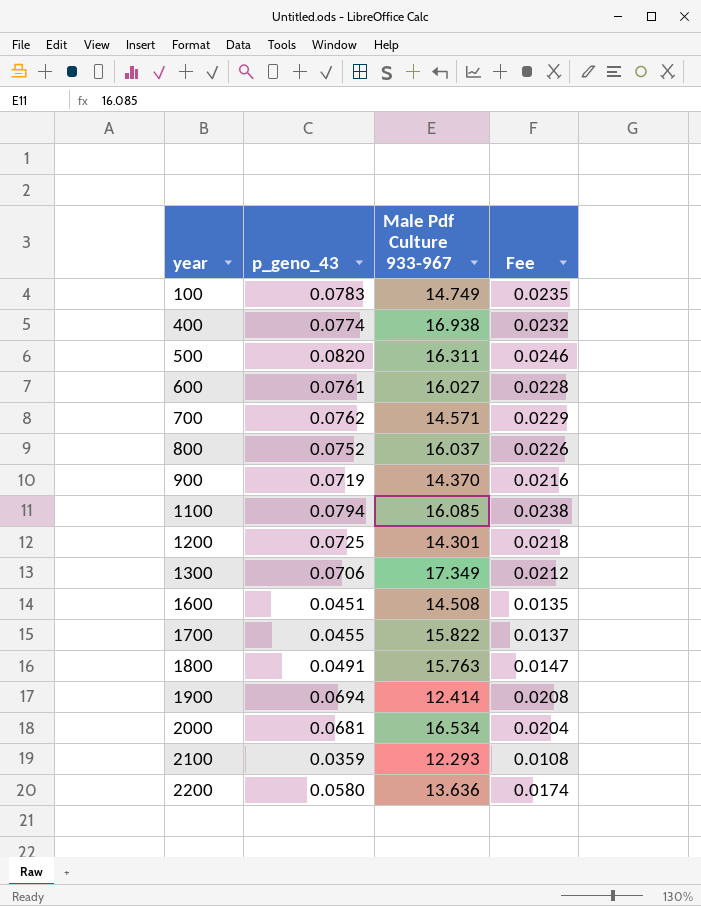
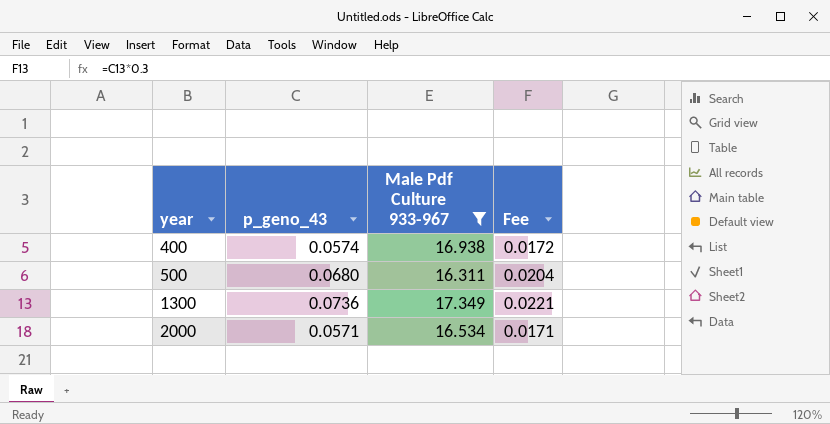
filter: none -> Male Pdf Culture 933-967 >= 16.311
400 | p_geno_43: 0.0774 -> 0.0574
400 | Fee: 0.0232 -> 0.0172
500 | p_geno_43: 0.0820 -> 0.0680
500 | Fee: 0.0246 -> 0.0204
1300 | p_geno_43: 0.0706 -> 0.0736
1300 | Fee: 0.0212 -> 0.0221
2000 | p_geno_43: 0.0681 -> 0.0571
2000 | Fee: 0.0204 -> 0.0171

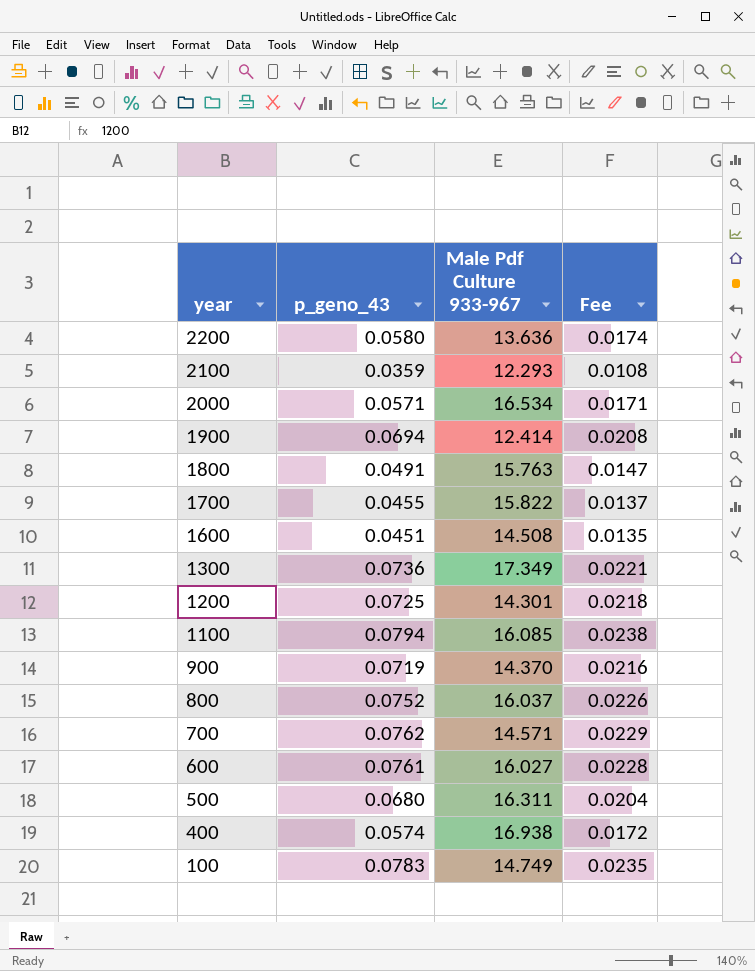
filter: Male Pdf Culture 933-967 >= 16.311 -> none
row order: year ascending -> year descending

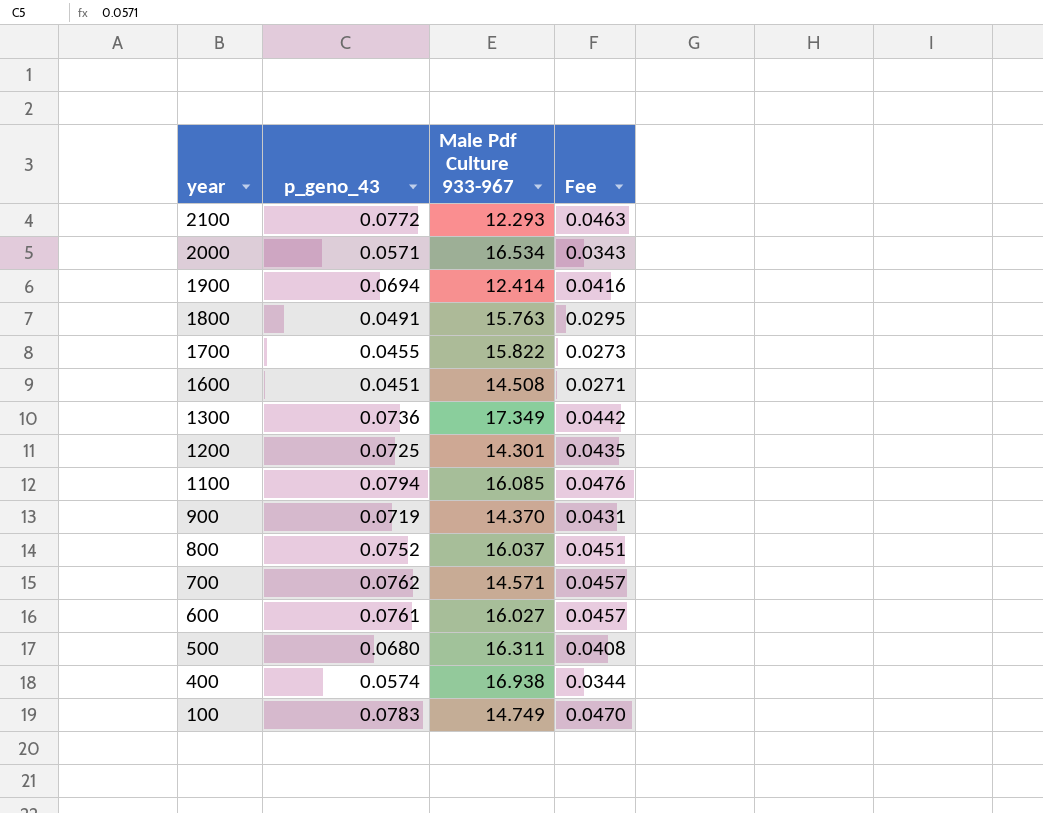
column Fee | formula: [p_geno_43] * 0.3 -> [p_geno_43] * 0.6
row 2200: 0.0580 | 13.636 | 0.0174 -> none
2100 | p_geno_43: 0.0359 -> 0.0772

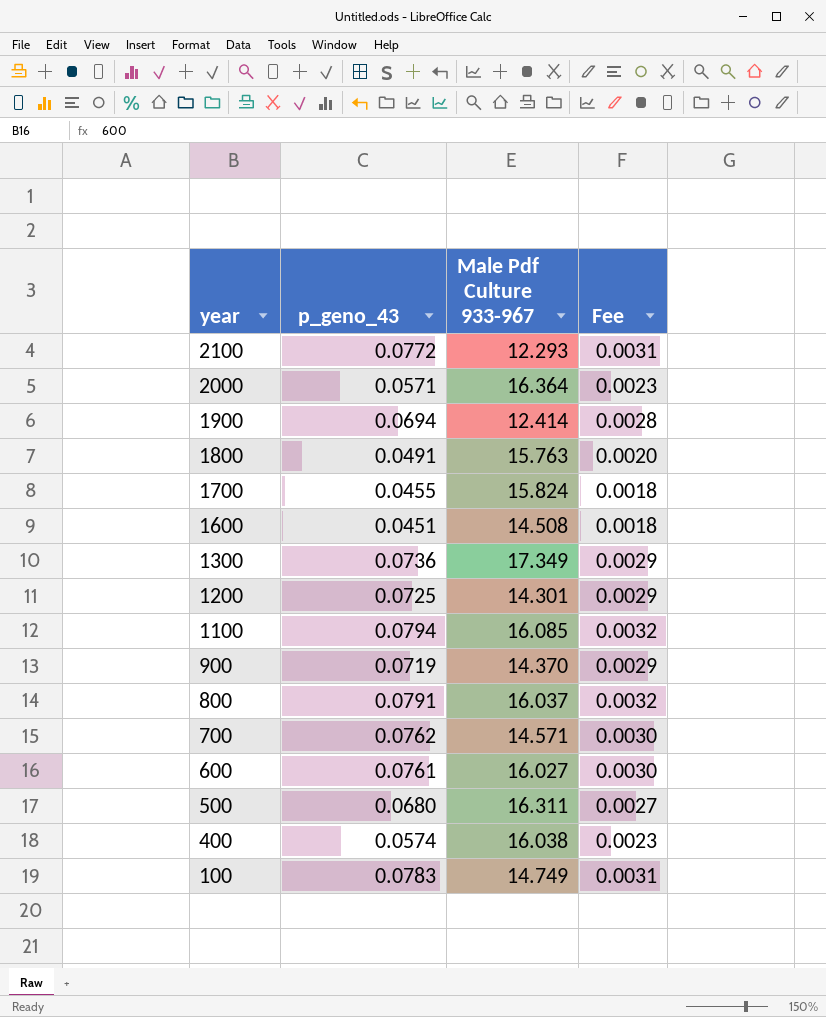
column Fee | formula: [p_geno_43] * 0.6 -> [p_geno_43] * 0.04
2000 | Male Pdf Culture 933-967: 16.534 -> 16.364
1700 | Male Pdf Culture 933-967: 15.822 -> 15.824
800 | p_geno_43: 0.0752 -> 0.0791
400 | Male Pdf Culture 933-967: 16.938 -> 16.038

